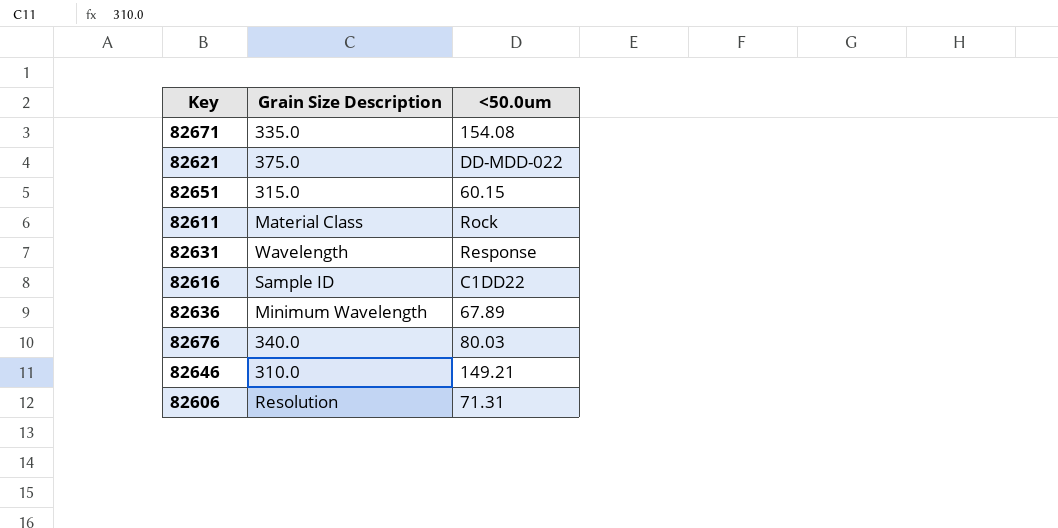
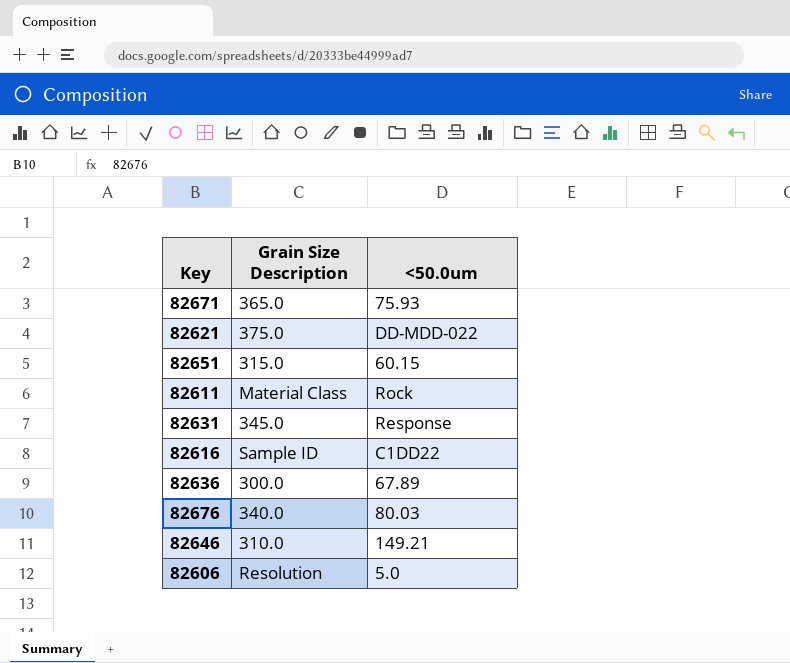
82671 | Grain Size Description: 335.0 -> 365.0
82671 | <50.0um: 154.08 -> 75.93
82631 | Grain Size Description: Wavelength -> 345.0
82636 | Grain Size Description: Minimum Wavelength -> 300.0
82606 | <50.0um: 71.31 -> 5.0

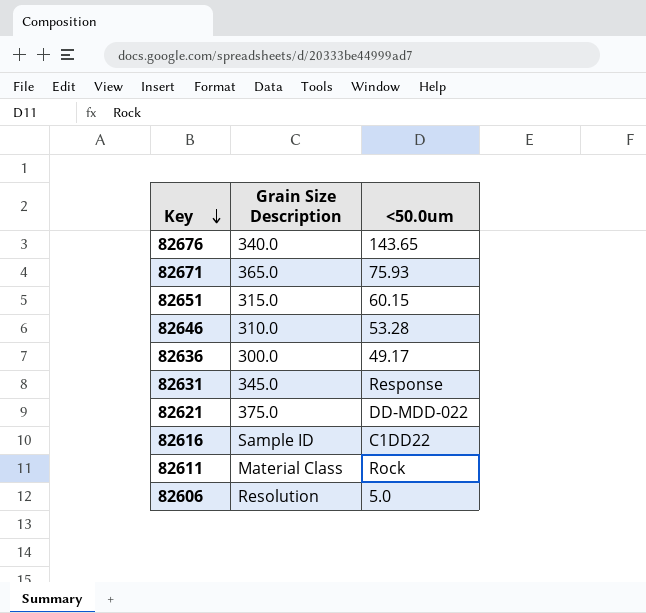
row order: none -> Key descending
82676 | <50.0um: 80.03 -> 143.65
82646 | <50.0um: 149.21 -> 53.28
82636 | <50.0um: 67.89 -> 49.17

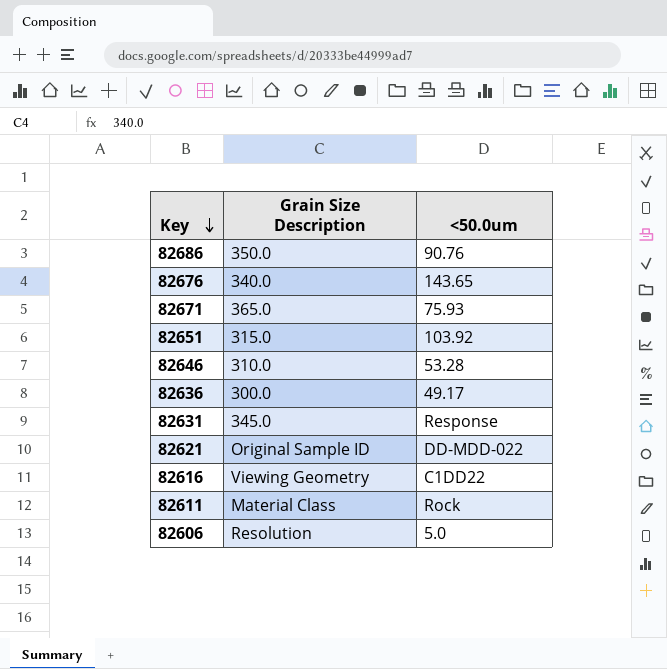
row 82686: none -> 350.0 | 90.76
82651 | <50.0um: 60.15 -> 103.92
82621 | Grain Size Description: 375.0 -> Original Sample ID
82616 | Grain Size Description: Sample ID -> Viewing Geometry

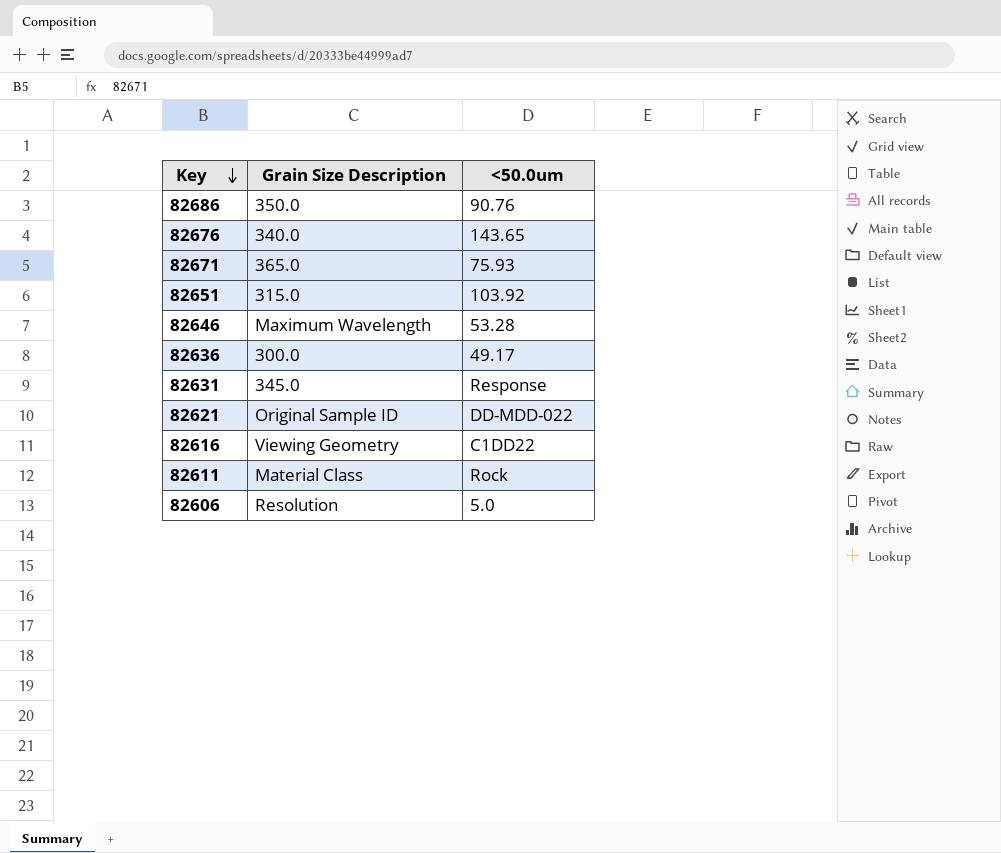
82646 | Grain Size Description: 310.0 -> Maximum Wavelength

